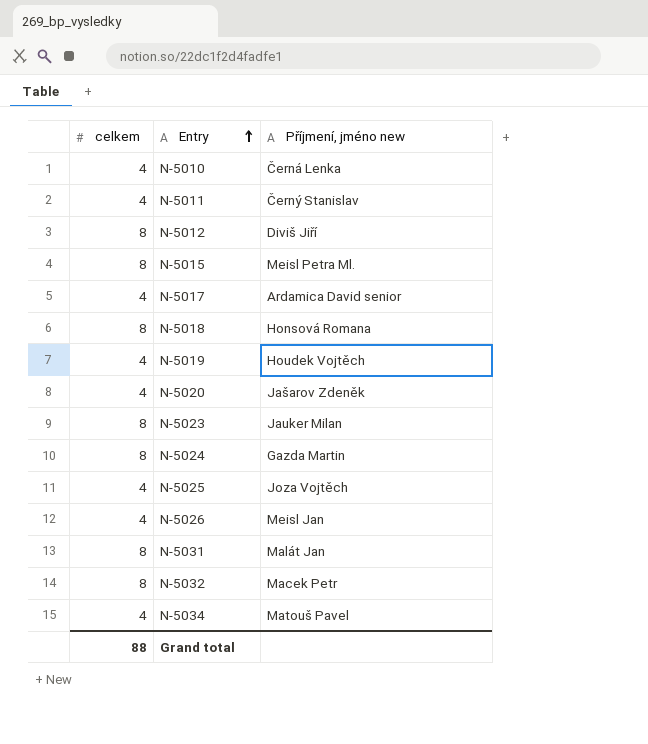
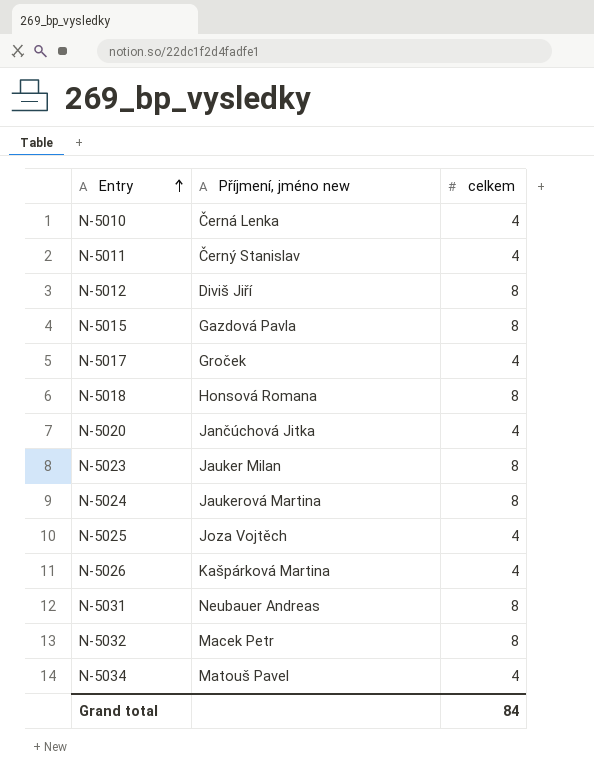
column celkem | position: 1 -> 3
row N-5019: 4 | Houdek Vojtěch -> none
N-5015 | Příjmení, jméno new: Meisl Petra Ml. -> Gazdová Pavla
N-5017 | Příjmení, jméno new: Ardamica David senior -> Groček
N-5020 | Příjmení, jméno new: Jašarov Zdeněk -> Jančúchová Jitka
N-5024 | Příjmení, jméno new: Gazda Martin -> Jaukerová Martina
N-5026 | Příjmení, jméno new: Meisl Jan -> Kašpárková Martina
N-5031 | Příjmení, jméno new: Malát Jan -> Neubauer Andreas
Grand total | celkem: 88 -> 84

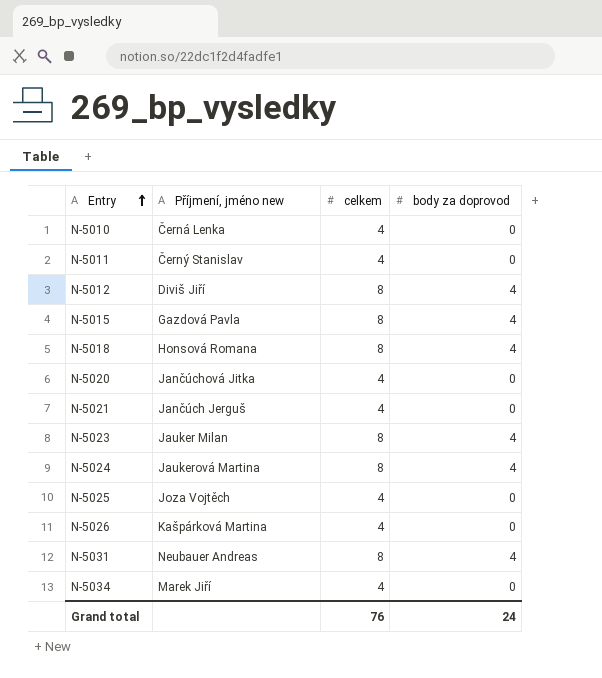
column body za doprovod | position: none -> 4
row N-5017: Groček | 4 -> none
row N-5032: Macek Petr | 8 -> none
row N-5021: none -> Jančúch Jerguš | 4 | 0
N-5034 | Příjmení, jméno new: Matouš Pavel -> Marek Jiří
Grand total | celkem: 84 -> 76

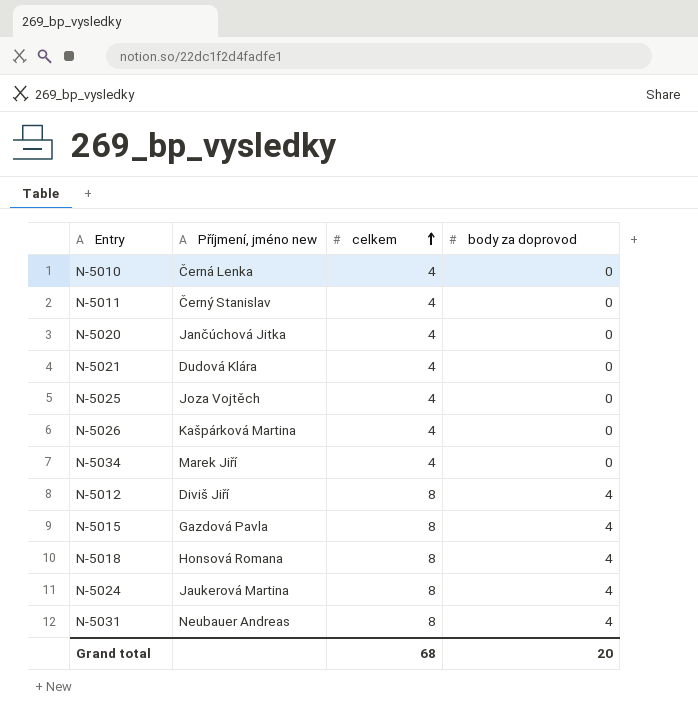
row order: Entry ascending -> celkem ascending
row N-5023: Jauker Milan | 8 | 4 -> none
N-5021 | Příjmení, jméno new: Jančúch Jerguš -> Dudová Klára
Grand total | celkem: 76 -> 68
Grand total | body za doprovod: 24 -> 20

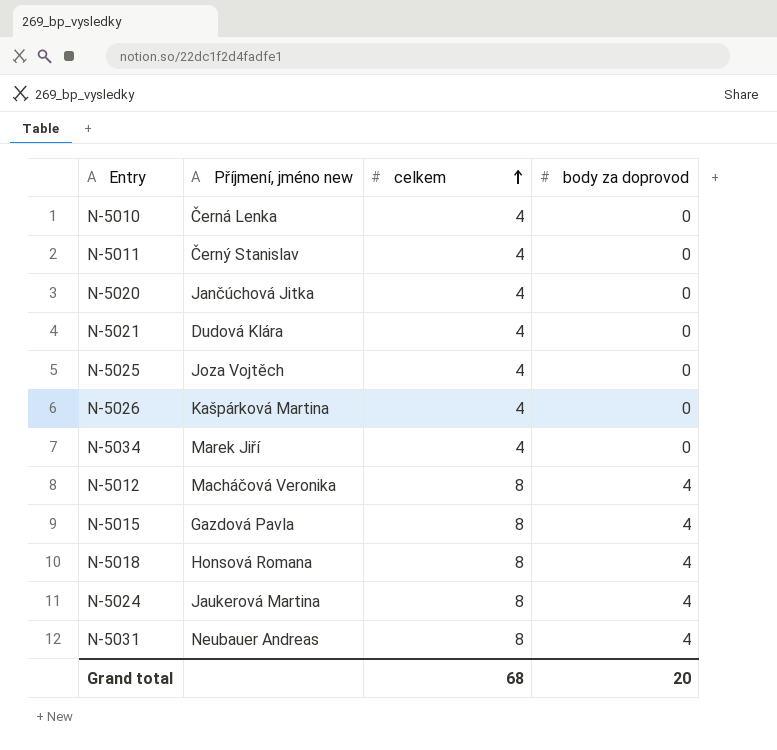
N-5012 | Příjmení, jméno new: Diviš Jiří -> Macháčová Veronika

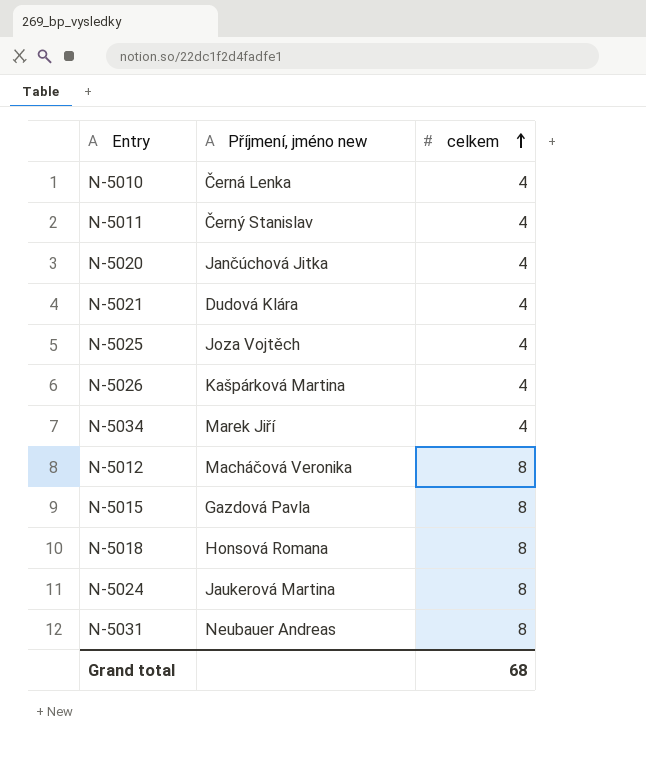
column body za doprovod | position: 4 -> none

